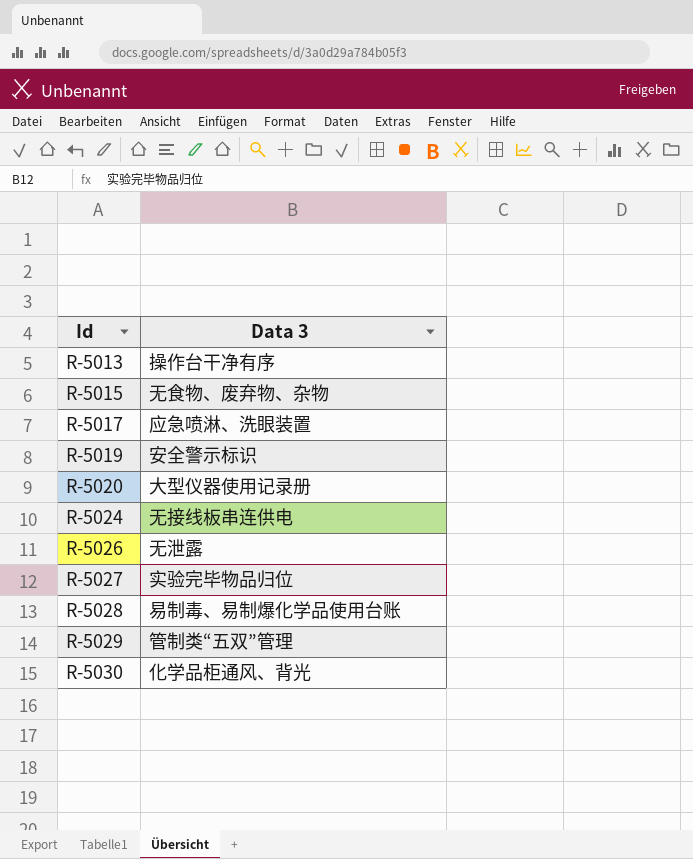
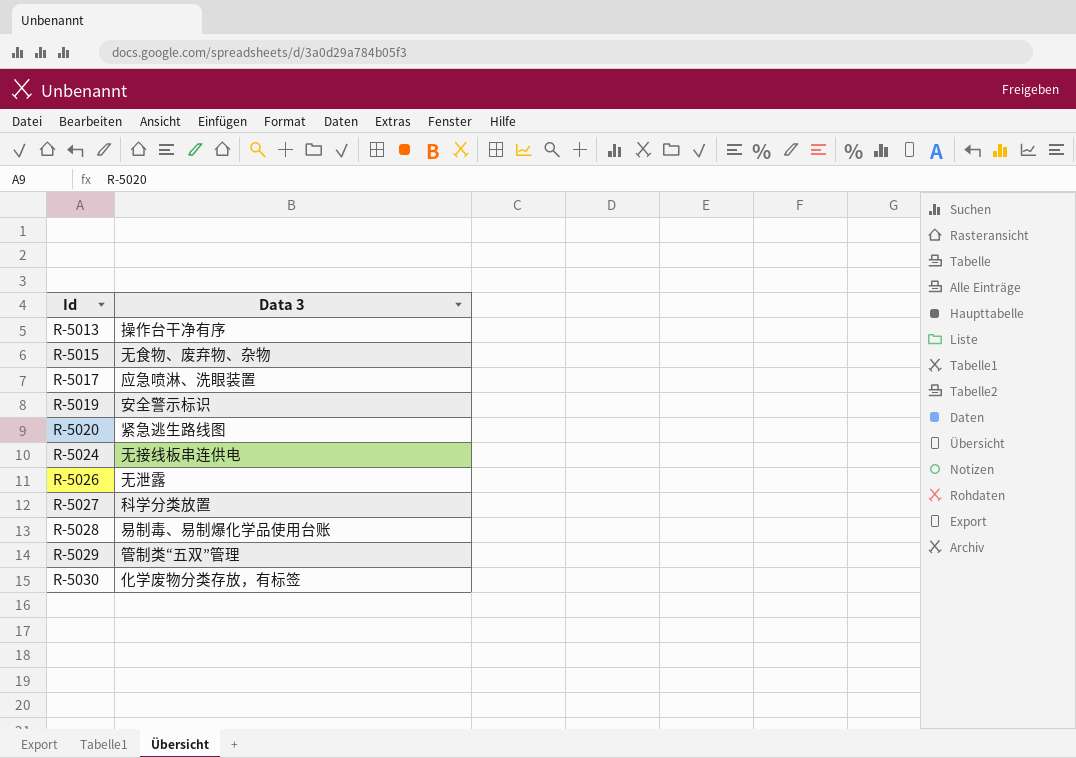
R-5020 | Data 3: 大型仪器使用记录册 -> 紧急逃生路线图
R-5027 | Data 3: 实验完毕物品归位 -> 科学分类放置
R-5030 | Data 3: 化学品柜通风、背光 -> 化学废物分类存放，有标签

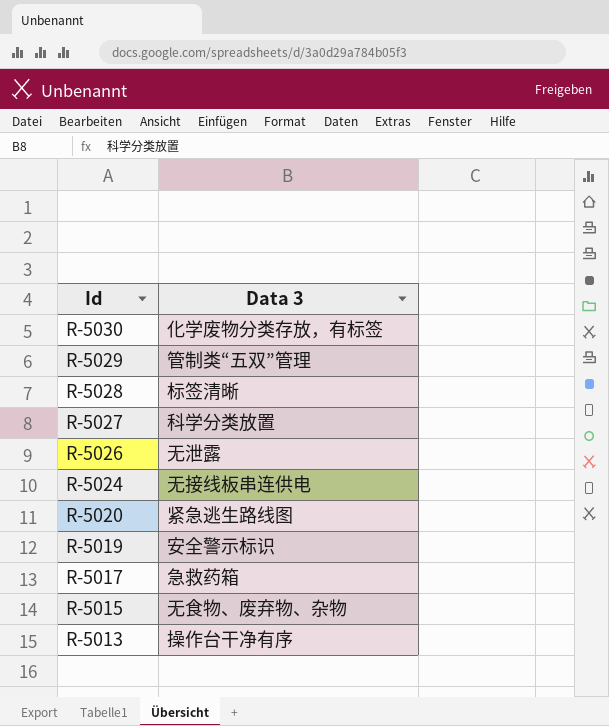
row order: Id ascending -> Id descending
R-5028 | Data 3: 易制毒、易制爆化学品使用台账 -> 标签清晰
R-5017 | Data 3: 应急喷淋、洗眼装置 -> 急救药箱

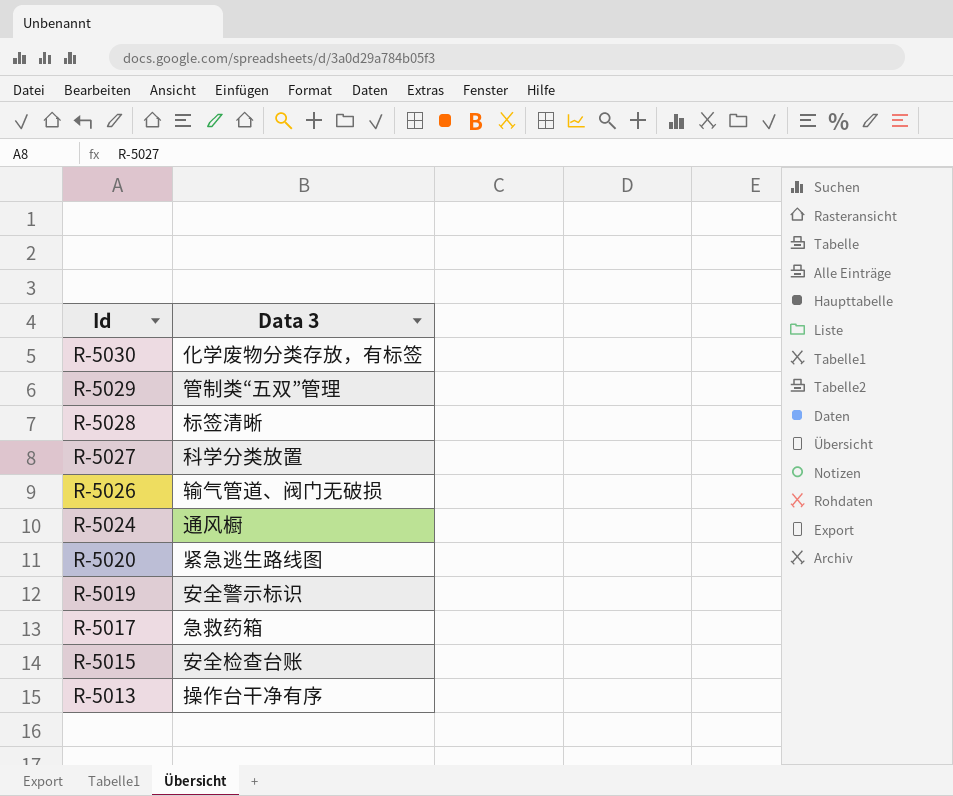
R-5026 | Data 3: 无泄露 -> 输气管道、阀门无破损
R-5024 | Data 3: 无接线板串连供电 -> 通风橱
R-5015 | Data 3: 无食物、废弃物、杂物 -> 安全检查台账

